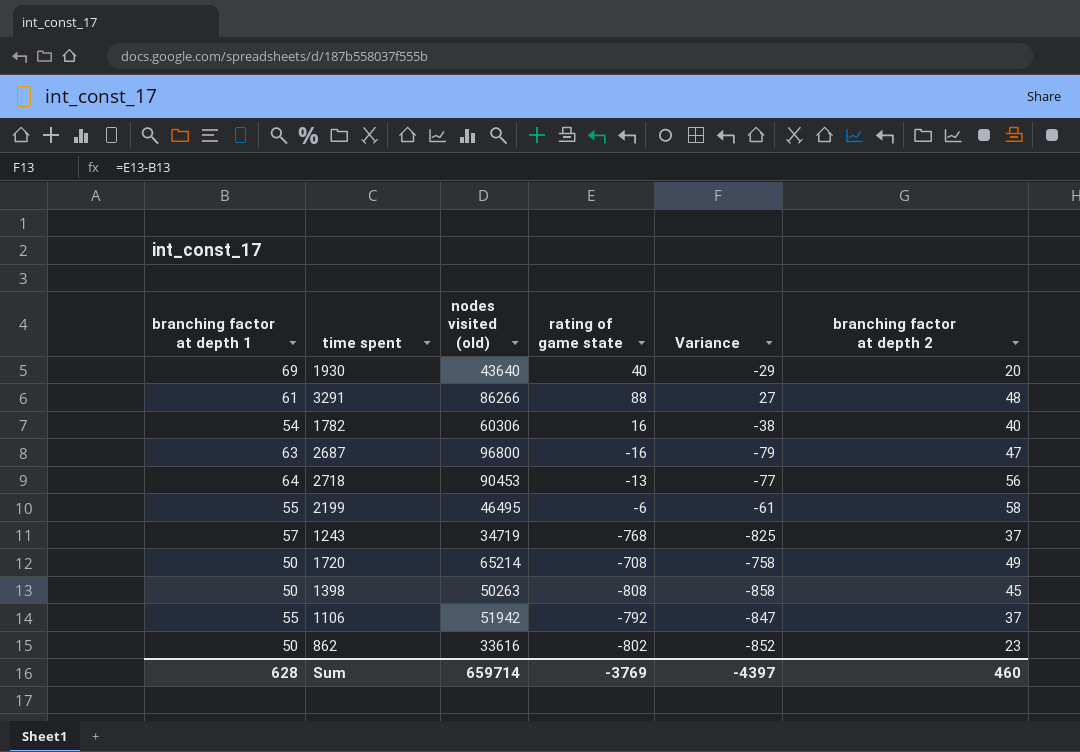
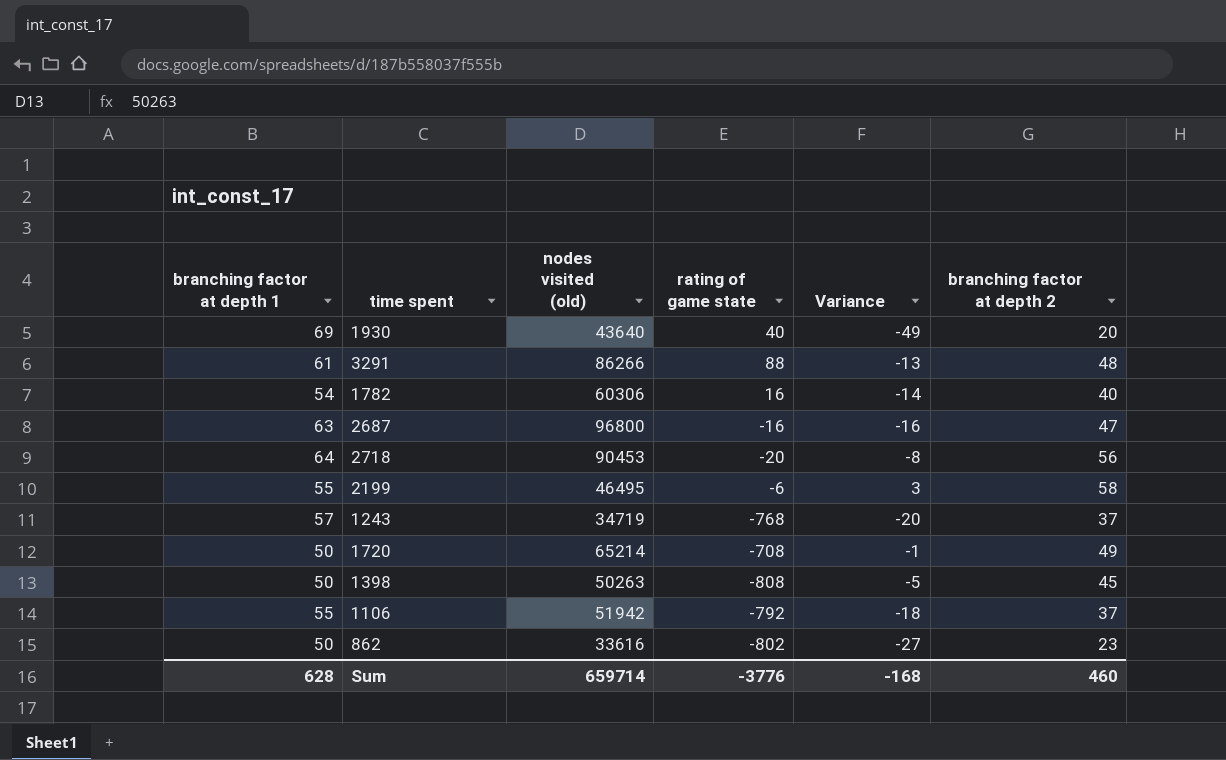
column Variance | formula: [rating of game state] - [branching factor at depth 1] -> [branching factor at depth 2] - [branching factor at depth 1]
2718 | rating of game state: -13 -> -20
Sum | rating of game state: -3769 -> -3776
Sum | Variance: -4397 -> -168

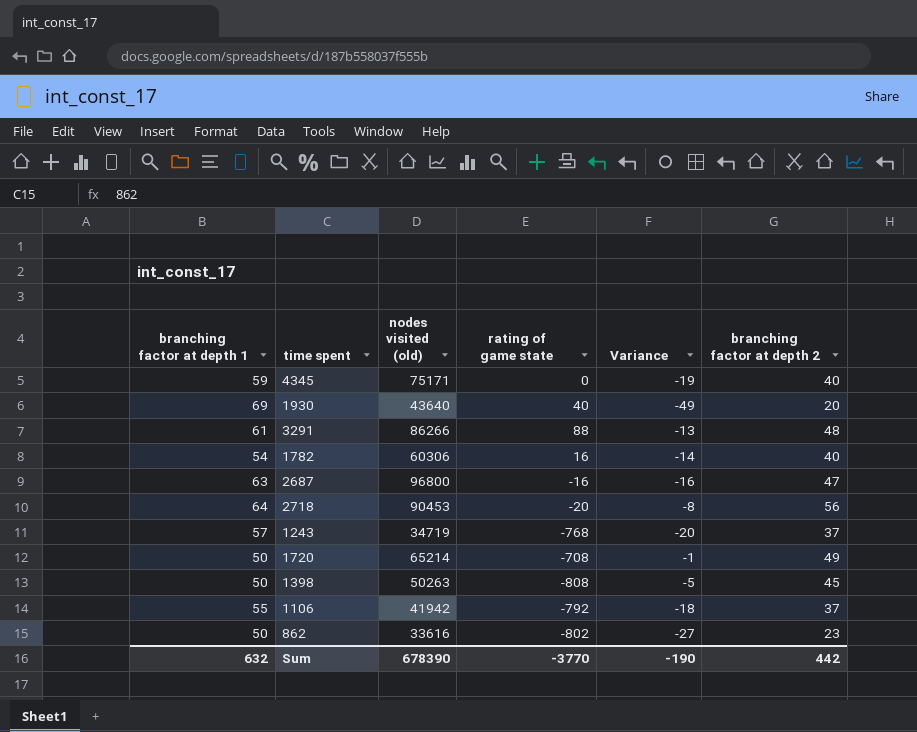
row 2199: 55 | 46495 | -6 | 3 | 58 -> none
row 4345: none -> 59 | 75171 | 0 | -19 | 40
1106 | nodes visited (old): 51942 -> 41942
Sum | branching factor at depth 1: 628 -> 632
Sum | nodes visited (old): 659714 -> 678390
Sum | rating of game state: -3776 -> -3770
Sum | Variance: -168 -> -190
Sum | branching factor at depth 2: 460 -> 442

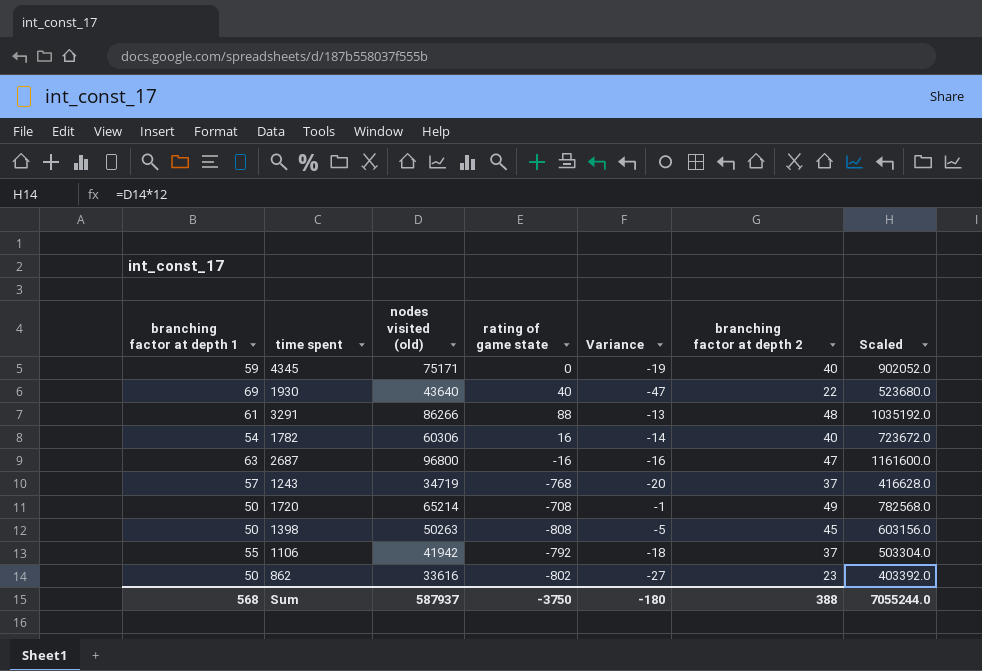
column Scaled | formula: none -> [nodes visited (old)] * 12
row 2718: 64 | 90453 | -20 | -8 | 56 -> none
1930 | Variance: -49 -> -47
1930 | branching factor at depth 2: 20 -> 22
Sum | branching factor at depth 1: 632 -> 568
Sum | nodes visited (old): 678390 -> 587937
Sum | rating of game state: -3770 -> -3750
Sum | Variance: -190 -> -180
Sum | branching factor at depth 2: 442 -> 388

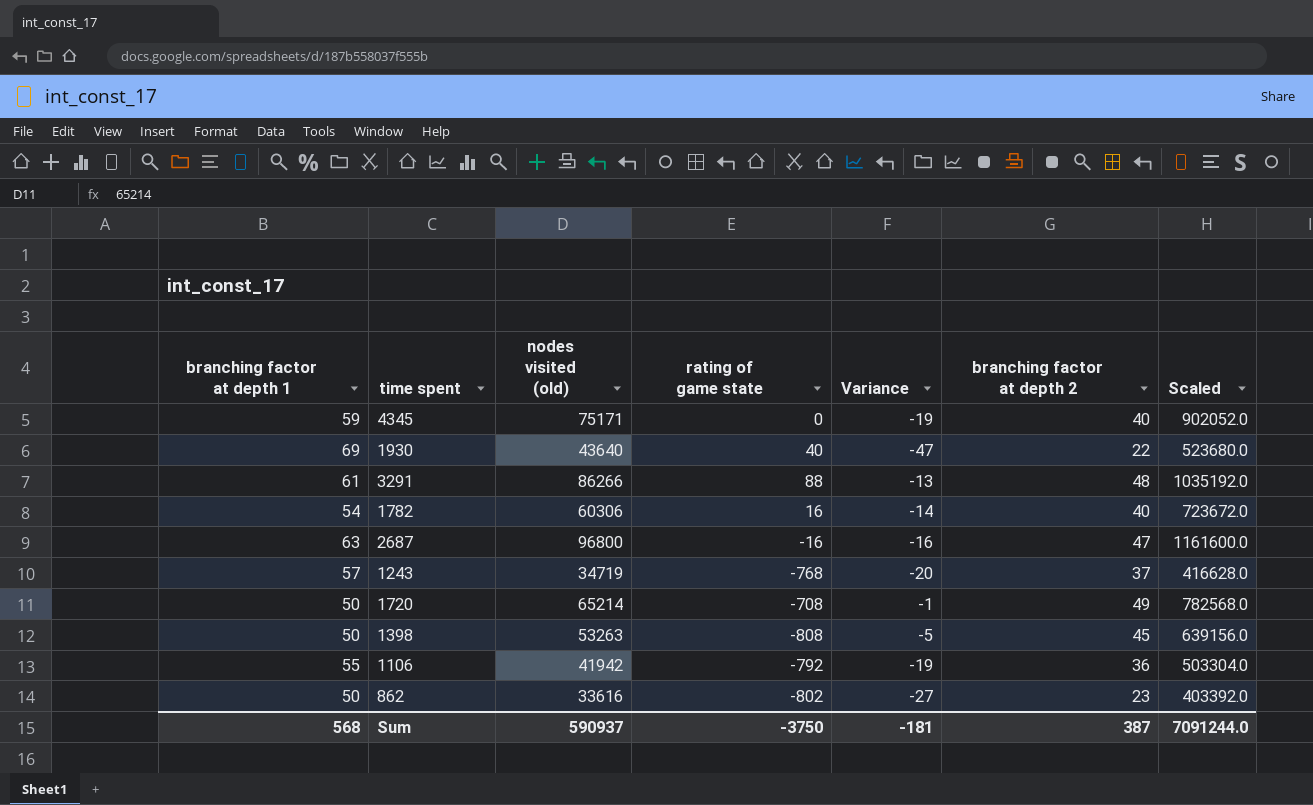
1398 | nodes visited (old): 50263 -> 53263
1398 | Scaled: 603156.0 -> 639156.0
1106 | Variance: -18 -> -19
1106 | branching factor at depth 2: 37 -> 36
Sum | nodes visited (old): 587937 -> 590937
Sum | Variance: -180 -> -181
Sum | branching factor at depth 2: 388 -> 387
Sum | Scaled: 7055244.0 -> 7091244.0

